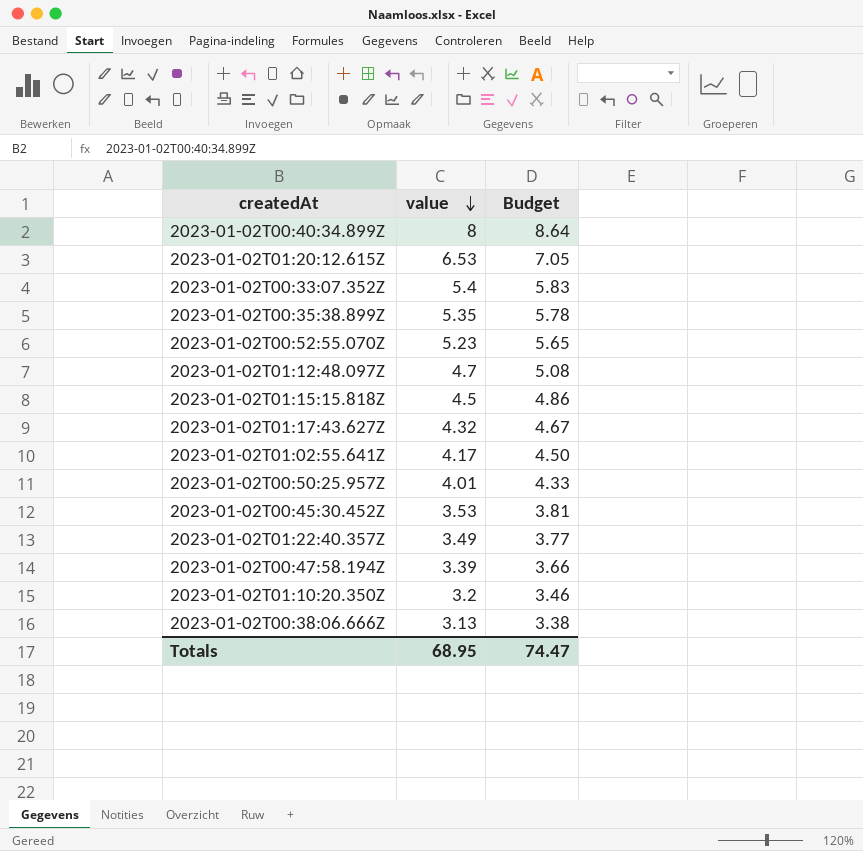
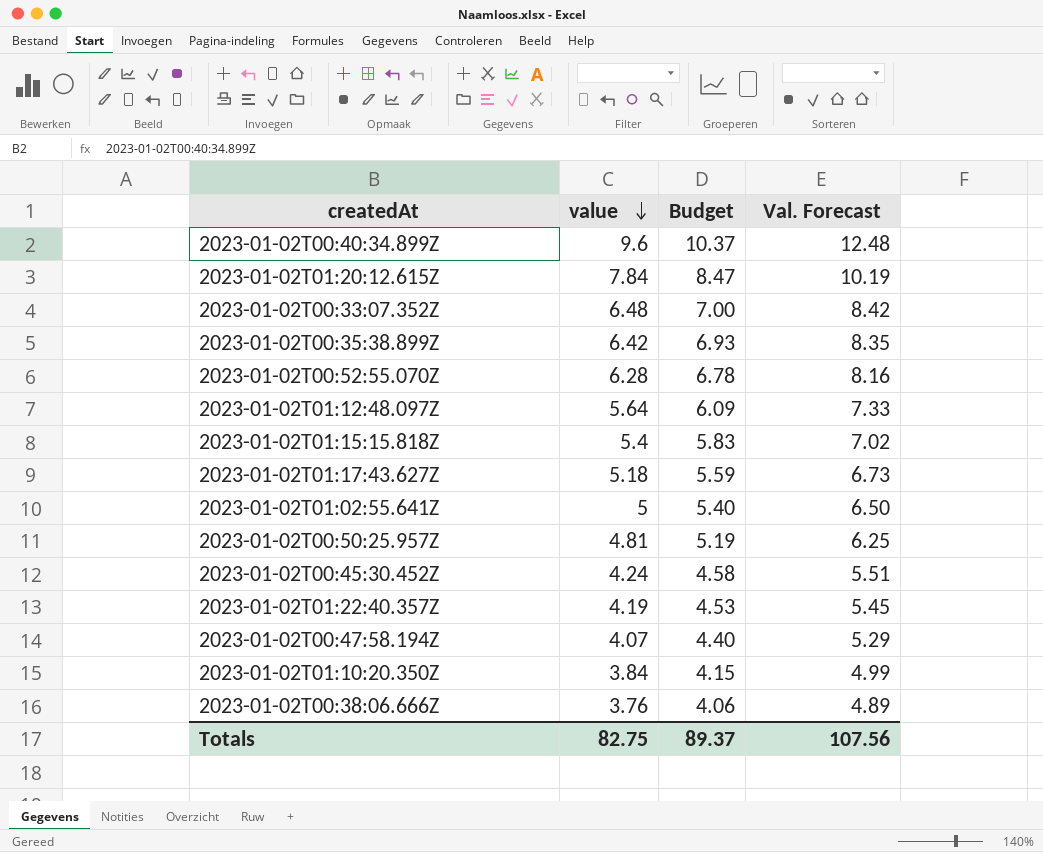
column Val. Forecast | formula: none -> [value] * 1.3
2023-01-02T00:40:34.899Z | value: 8 -> 9.6
2023-01-02T00:40:34.899Z | Budget: 8.64 -> 10.37
2023-01-02T01:20:12.615Z | value: 6.53 -> 7.84
2023-01-02T01:20:12.615Z | Budget: 7.05 -> 8.47
2023-01-02T00:33:07.352Z | value: 5.4 -> 6.48
2023-01-02T00:33:07.352Z | Budget: 5.83 -> 7.00
2023-01-02T00:35:38.899Z | value: 5.35 -> 6.42
2023-01-02T00:35:38.899Z | Budget: 5.78 -> 6.93
2023-01-02T00:52:55.070Z | value: 5.23 -> 6.28
2023-01-02T00:52:55.070Z | Budget: 5.65 -> 6.78
2023-01-02T01:12:48.097Z | value: 4.7 -> 5.64
2023-01-02T01:12:48.097Z | Budget: 5.08 -> 6.09
2023-01-02T01:15:15.818Z | value: 4.5 -> 5.4
2023-01-02T01:15:15.818Z | Budget: 4.86 -> 5.83
2023-01-02T01:17:43.627Z | value: 4.32 -> 5.18
2023-01-02T01:17:43.627Z | Budget: 4.67 -> 5.59
2023-01-02T01:02:55.641Z | value: 4.17 -> 5
2023-01-02T01:02:55.641Z | Budget: 4.50 -> 5.40
2023-01-02T00:50:25.957Z | value: 4.01 -> 4.81
2023-01-02T00:50:25.957Z | Budget: 4.33 -> 5.19
2023-01-02T00:45:30.452Z | value: 3.53 -> 4.24
2023-01-02T00:45:30.452Z | Budget: 3.81 -> 4.58
2023-01-02T01:22:40.357Z | value: 3.49 -> 4.19
2023-01-02T01:22:40.357Z | Budget: 3.77 -> 4.53
2023-01-02T00:47:58.194Z | value: 3.39 -> 4.07
2023-01-02T00:47:58.194Z | Budget: 3.66 -> 4.40
2023-01-02T01:10:20.350Z | value: 3.2 -> 3.84
2023-01-02T01:10:20.350Z | Budget: 3.46 -> 4.15
2023-01-02T00:38:06.666Z | value: 3.13 -> 3.76
2023-01-02T00:38:06.666Z | Budget: 3.38 -> 4.06
Totals | value: 68.95 -> 82.75
Totals | Budget: 74.47 -> 89.37

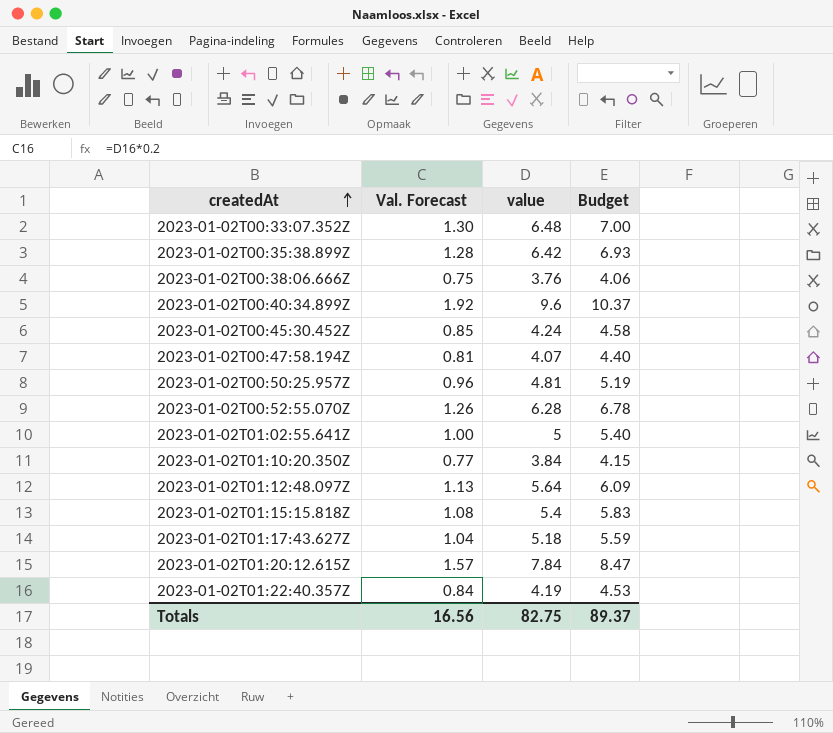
row order: value descending -> createdAt ascending
column Val. Forecast | formula: [value] * 1.3 -> [value] * 0.2
column Val. Forecast | position: 4 -> 2
Totals | Val. Forecast: 107.56 -> 16.56

